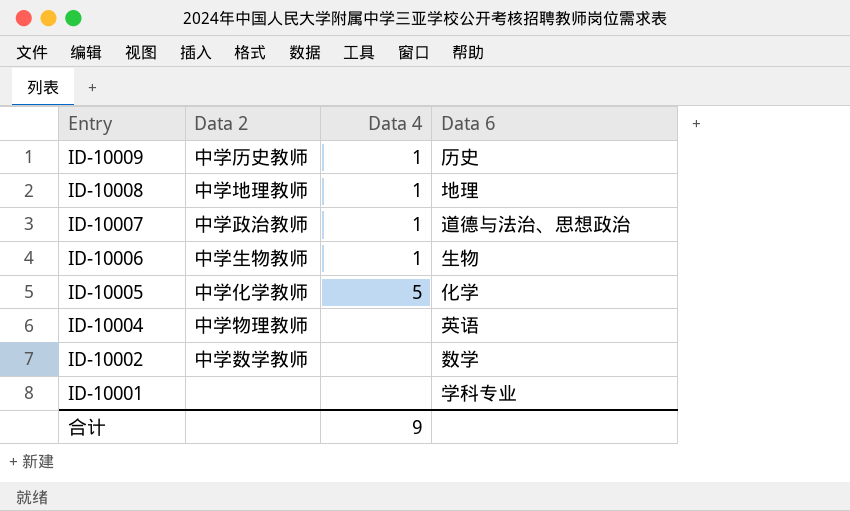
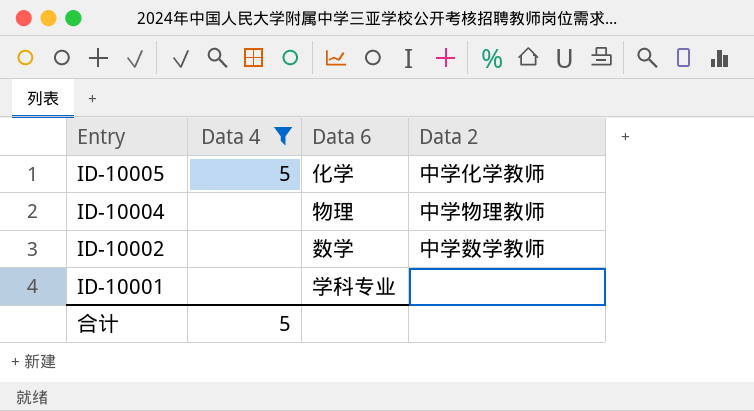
filter: none -> Data 4 != 1
column Data 2 | position: 2 -> 4
ID-10004 | Data 6: 英语 -> 物理
合计 | Data 4: 9 -> 5

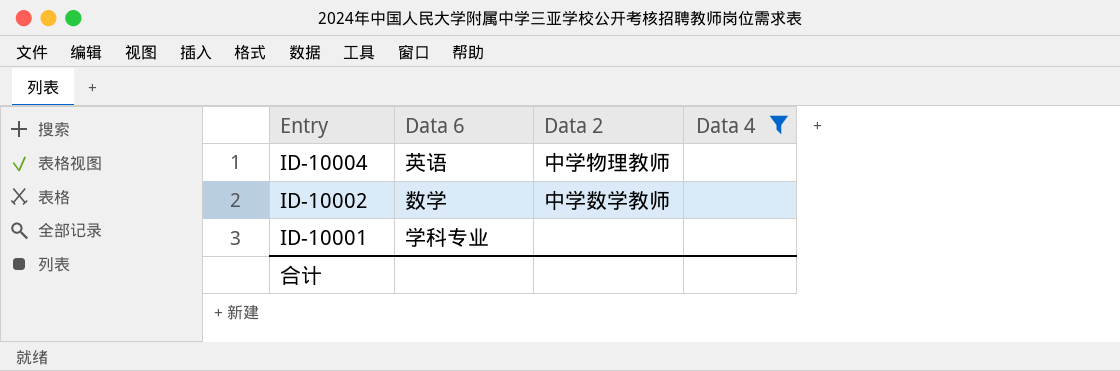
column Data 4 | position: 2 -> 4
row ID-10005: 5 | 化学 | 中学化学教师 -> none
ID-10004 | Data 6: 物理 -> 英语
合计 | Data 4: 5 -> none

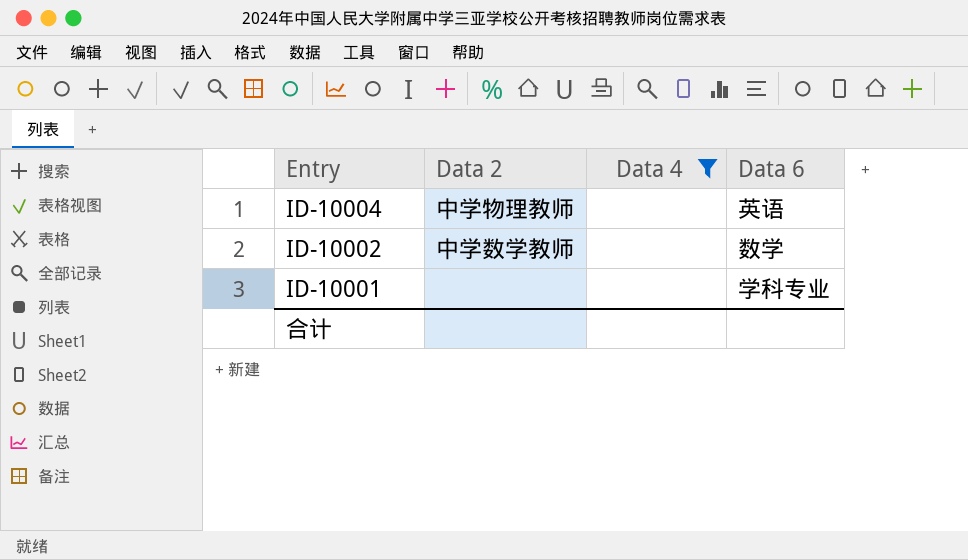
column Data 6 | position: 2 -> 4

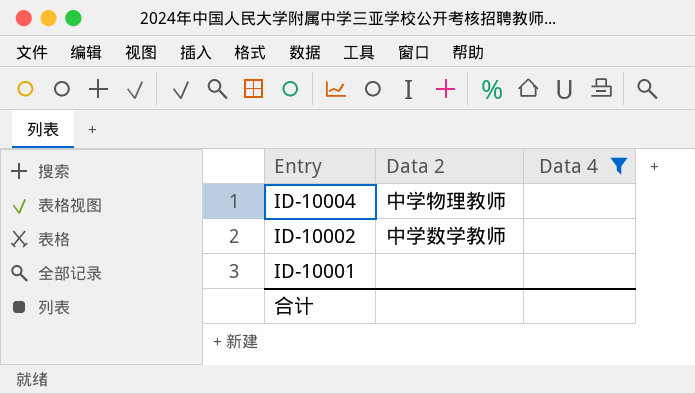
column Data 6 | position: 4 -> none

